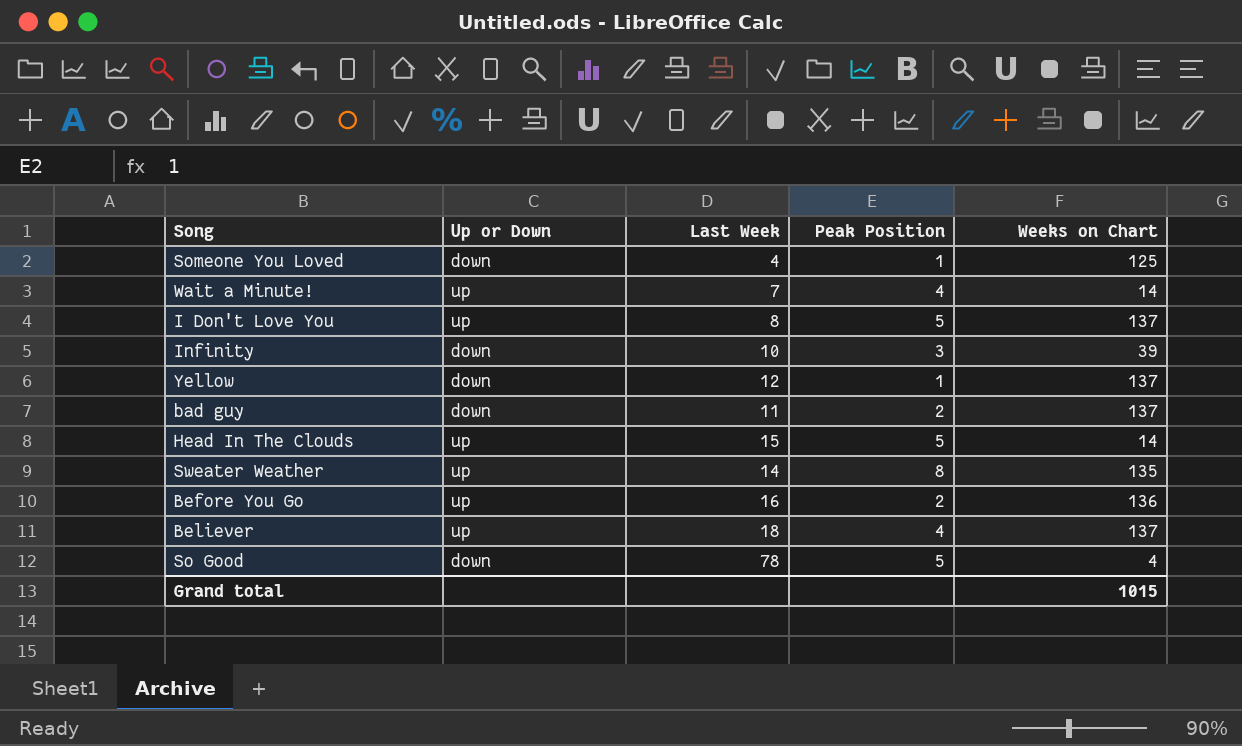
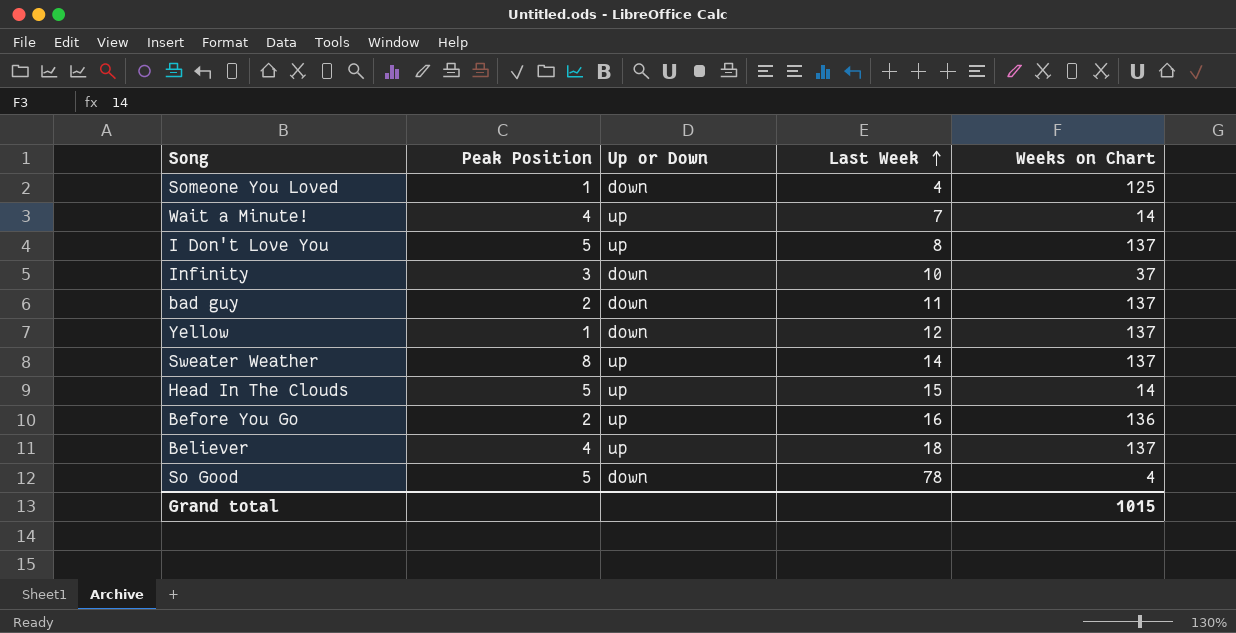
row order: none -> Last Week ascending
column Peak Position | position: 4 -> 2
Infinity | Weeks on Chart: 39 -> 37
Sweater Weather | Weeks on Chart: 135 -> 137

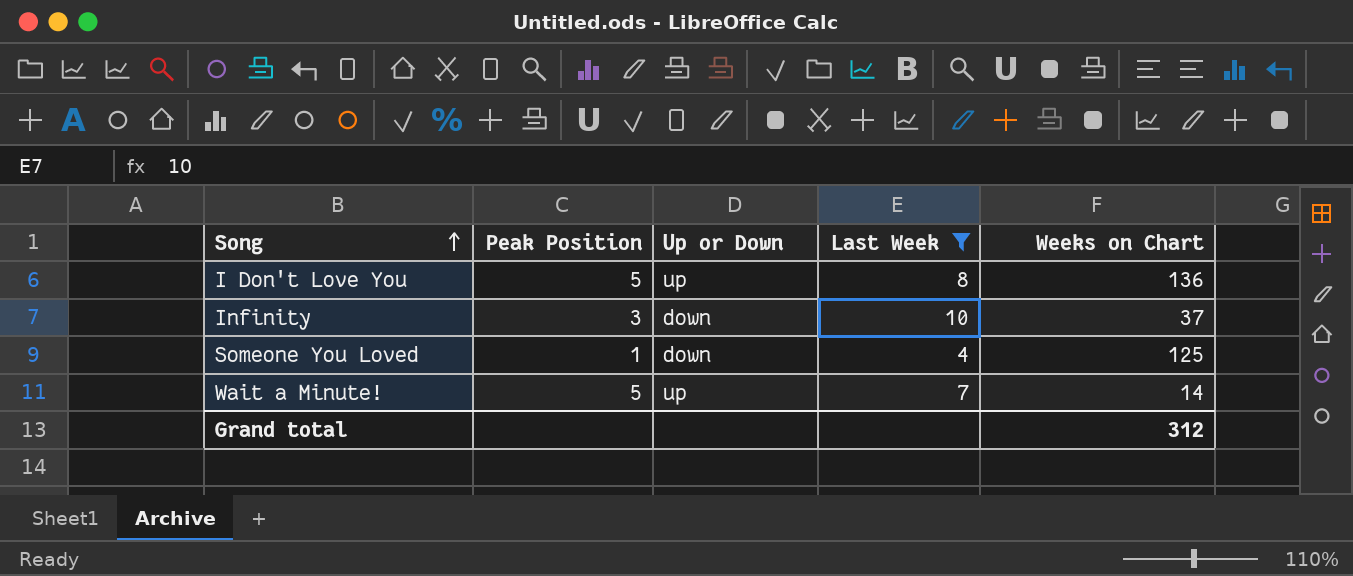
filter: none -> Last Week <= 10
row order: Last Week ascending -> Song ascending
I Don't Love You | Weeks on Chart: 137 -> 136
Wait a Minute! | Peak Position: 4 -> 5
Grand total | Weeks on Chart: 1015 -> 312

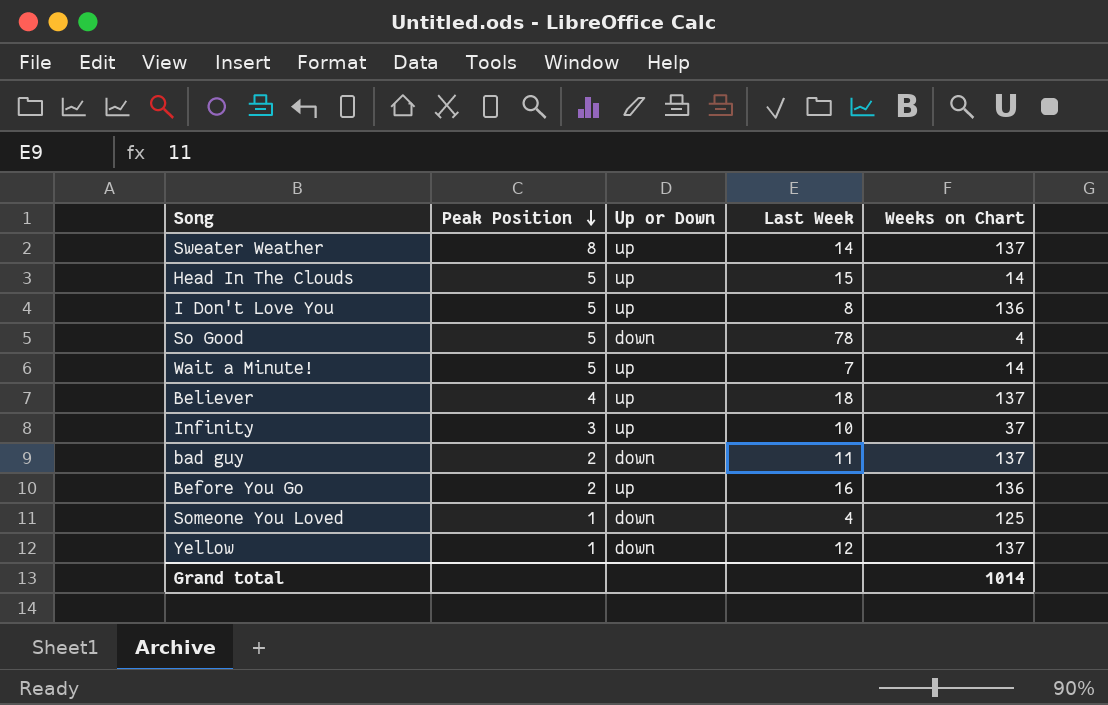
filter: Last Week <= 10 -> none
row order: Song ascending -> Peak Position descending
Infinity | Up or Down: down -> up
Grand total | Weeks on Chart: 312 -> 1014

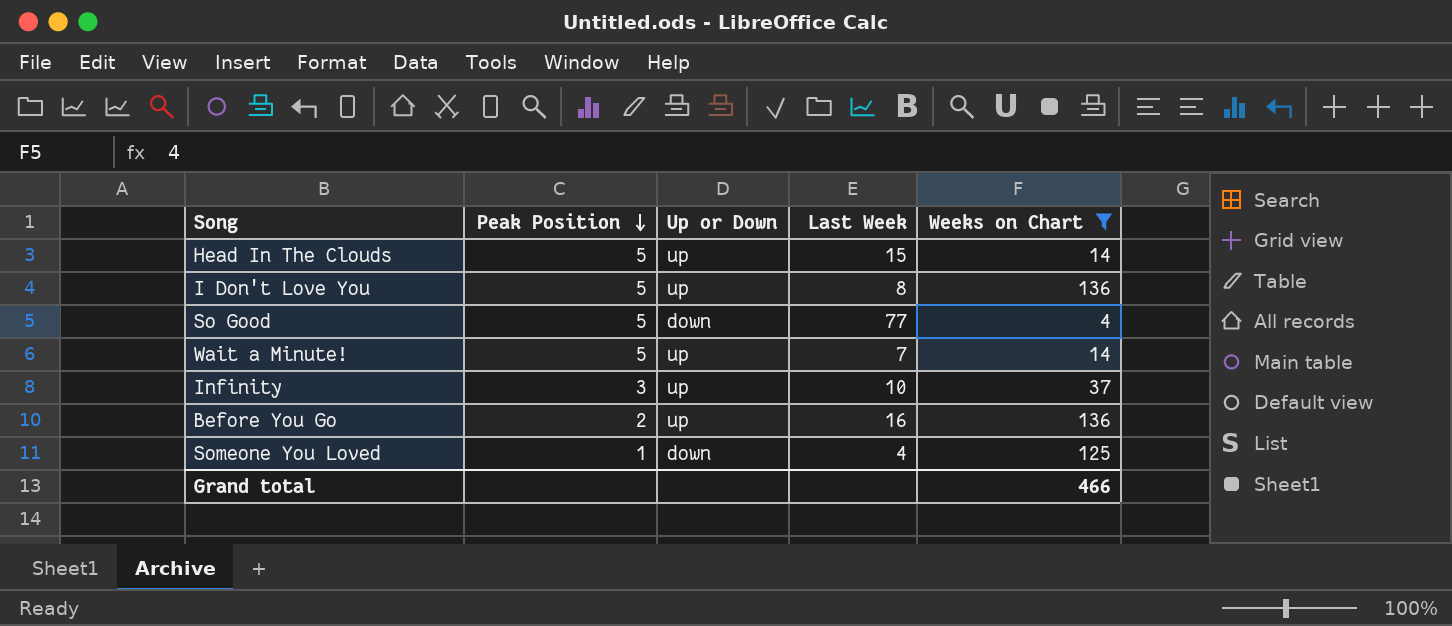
filter: none -> Weeks on Chart != 137
So Good | Last Week: 78 -> 77
Grand total | Weeks on Chart: 1014 -> 466

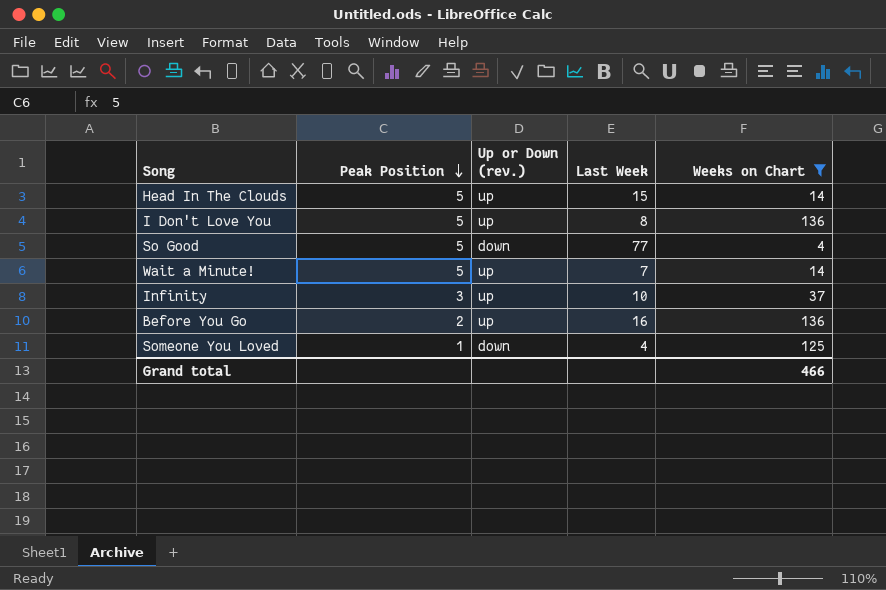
column name: Up or Down -> Up or Down (rev.)

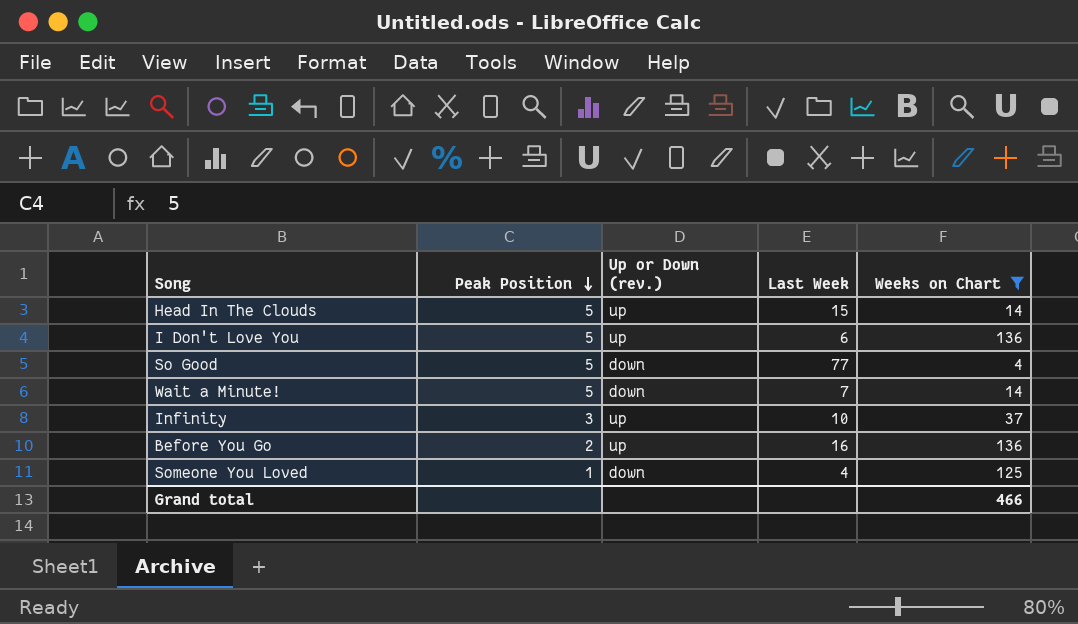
I Don't Love You | Last Week: 8 -> 6
Wait a Minute! | Up or Down (rev.): up -> down

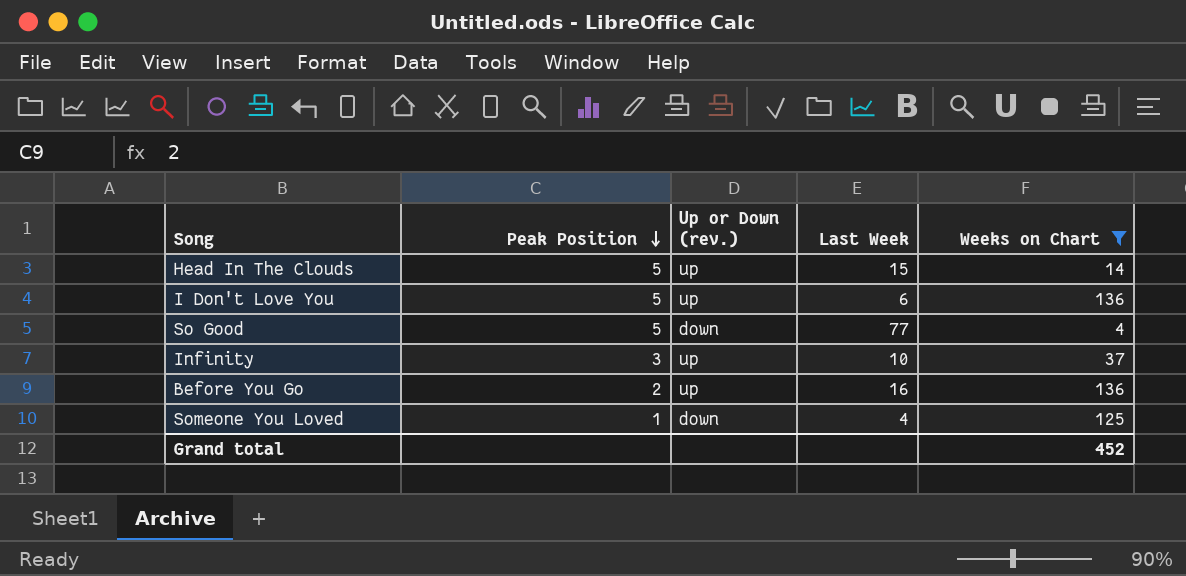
row Wait a Minute!: 5 | down | 7 | 14 -> none
Grand total | Weeks on Chart: 466 -> 452

